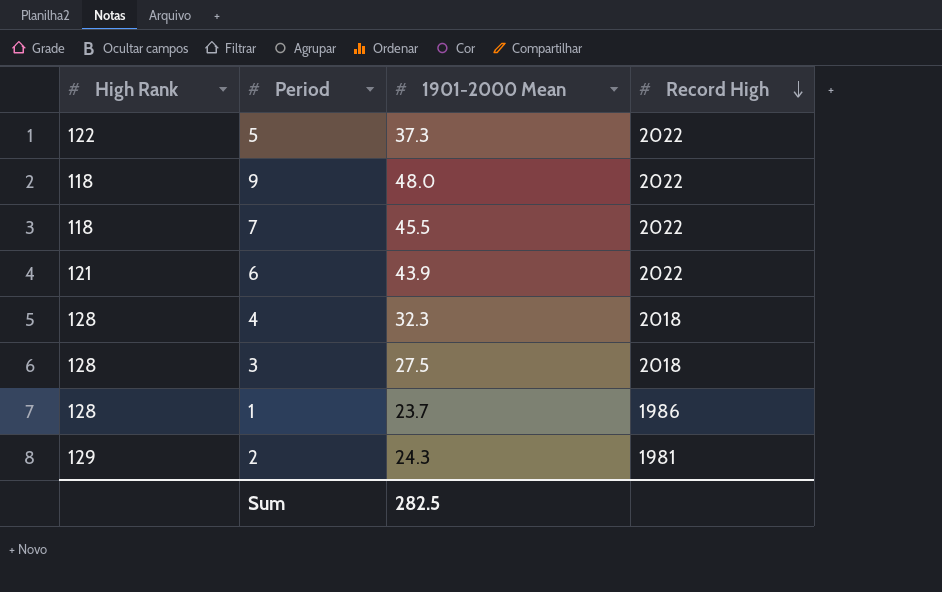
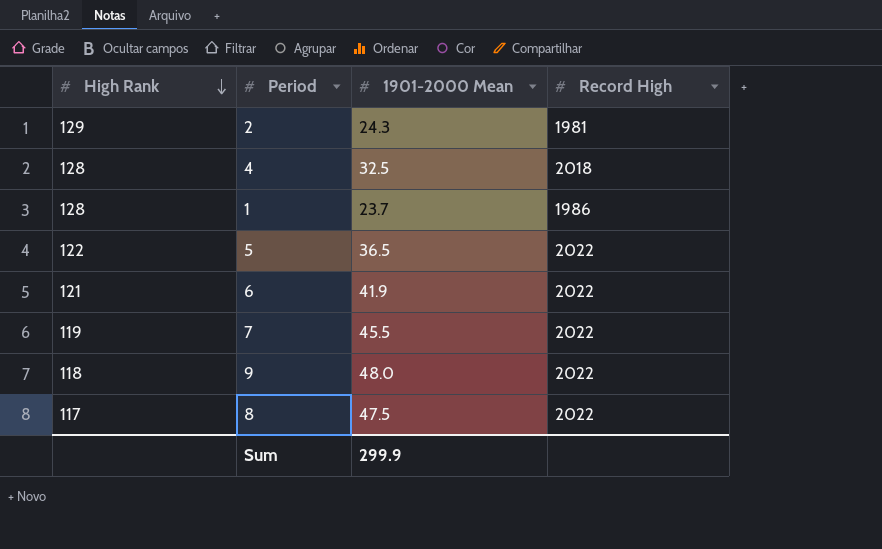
row order: Record High descending -> High Rank descending
row 3: 128 | 27.5 | 2018 -> none
4 | 1901-2000 Mean: 32.3 -> 32.5
5 | 1901-2000 Mean: 37.3 -> 36.5
6 | 1901-2000 Mean: 43.9 -> 41.9
7 | High Rank: 118 -> 119
row 8: none -> 117 | 47.5 | 2022
Sum | 1901-2000 Mean: 282.5 -> 299.9

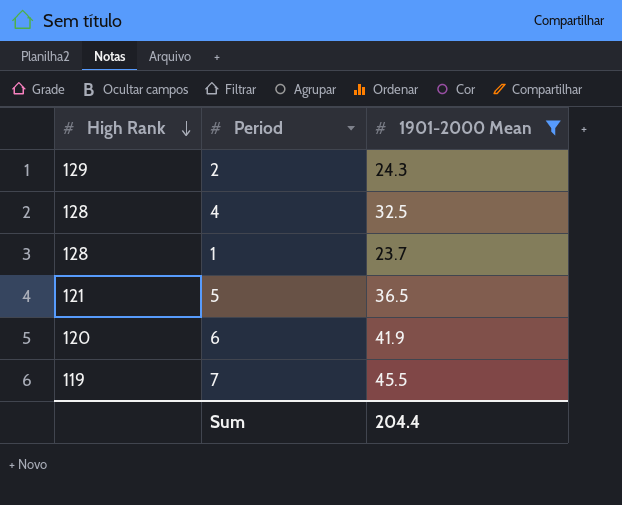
filter: none -> 1901-2000 Mean <= 45.5
column Record High | position: 4 -> none
5 | High Rank: 122 -> 121
6 | High Rank: 121 -> 120
Sum | 1901-2000 Mean: 299.9 -> 204.4

